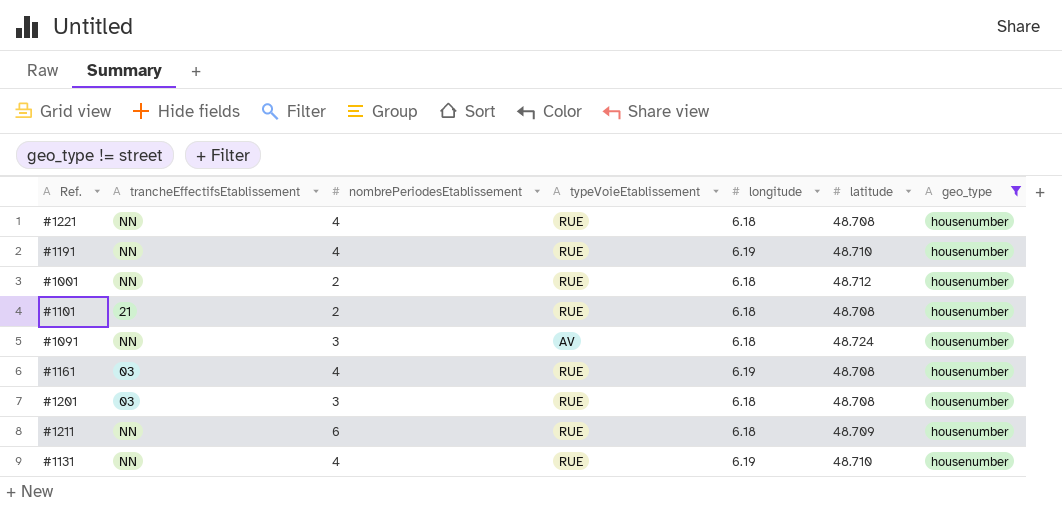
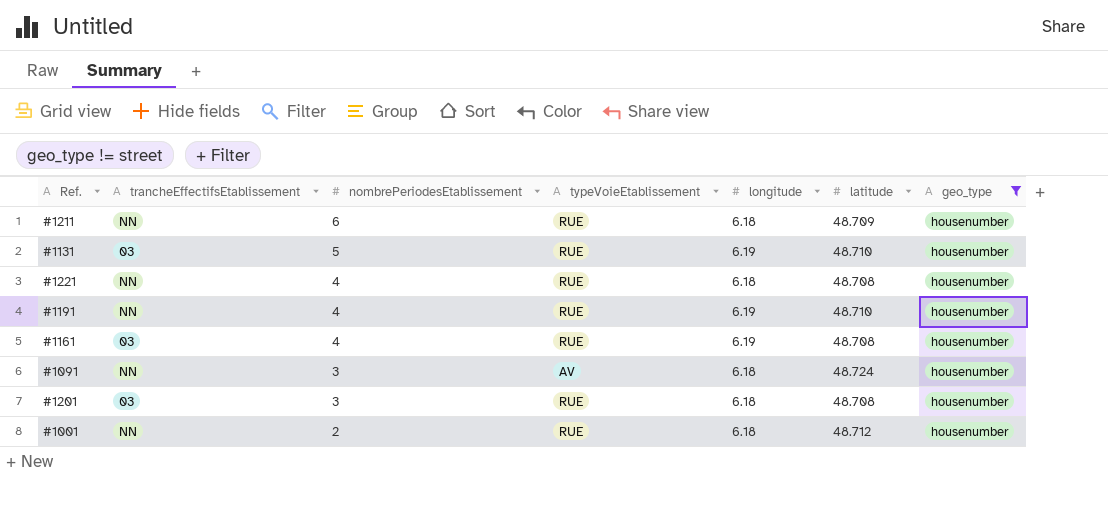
row order: none -> nombrePeriodesEtablissement descending
row #1101: 21 | 2 | RUE | 6.18 | 48.708 | housenumber -> none
#1131 | trancheEffectifsEtablissement: NN -> 03
#1131 | nombrePeriodesEtablissement: 4 -> 5

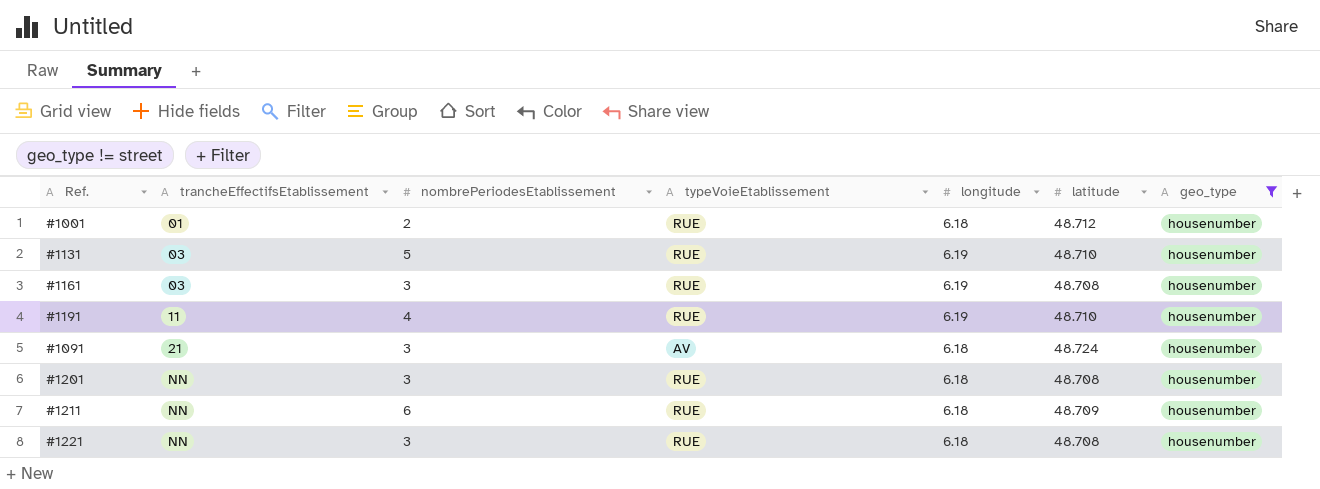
row order: nombrePeriodesEtablissement descending -> trancheEffectifsEtablissement ascending
#1001 | trancheEffectifsEtablissement: NN -> 01
#1161 | nombrePeriodesEtablissement: 4 -> 3
#1191 | trancheEffectifsEtablissement: NN -> 11
#1091 | trancheEffectifsEtablissement: NN -> 21
#1201 | trancheEffectifsEtablissement: 03 -> NN
#1221 | nombrePeriodesEtablissement: 4 -> 3

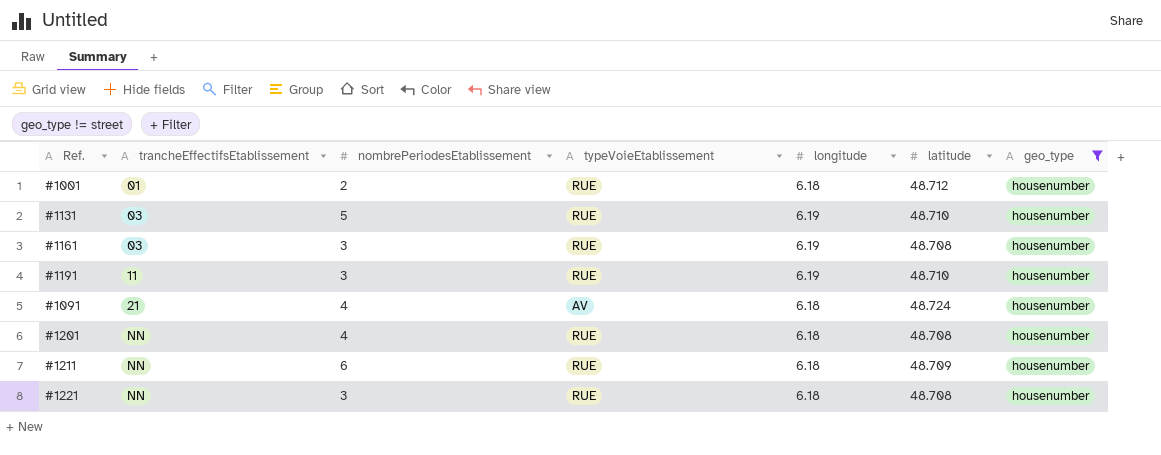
#1191 | nombrePeriodesEtablissement: 4 -> 3
#1091 | nombrePeriodesEtablissement: 3 -> 4
#1201 | nombrePeriodesEtablissement: 3 -> 4

